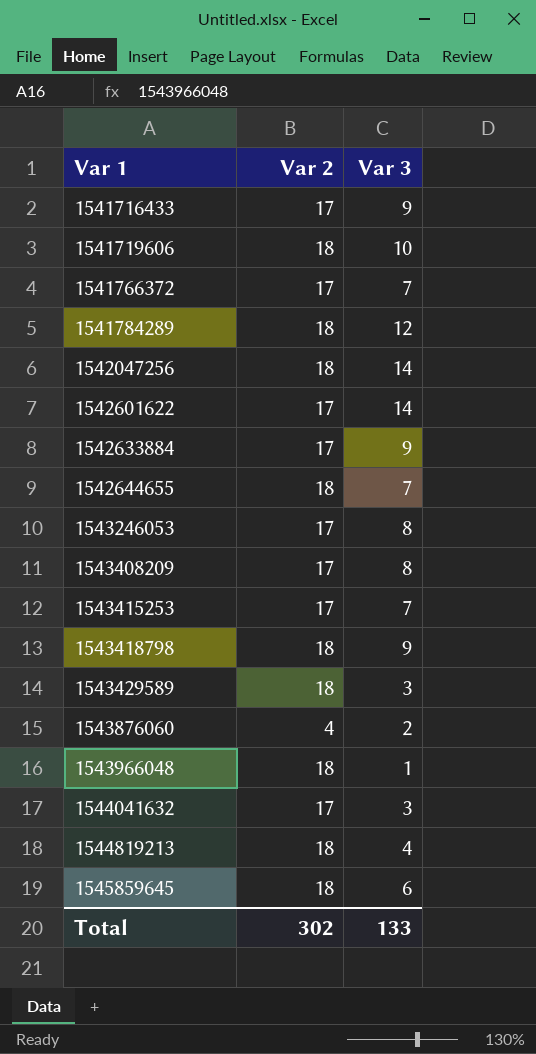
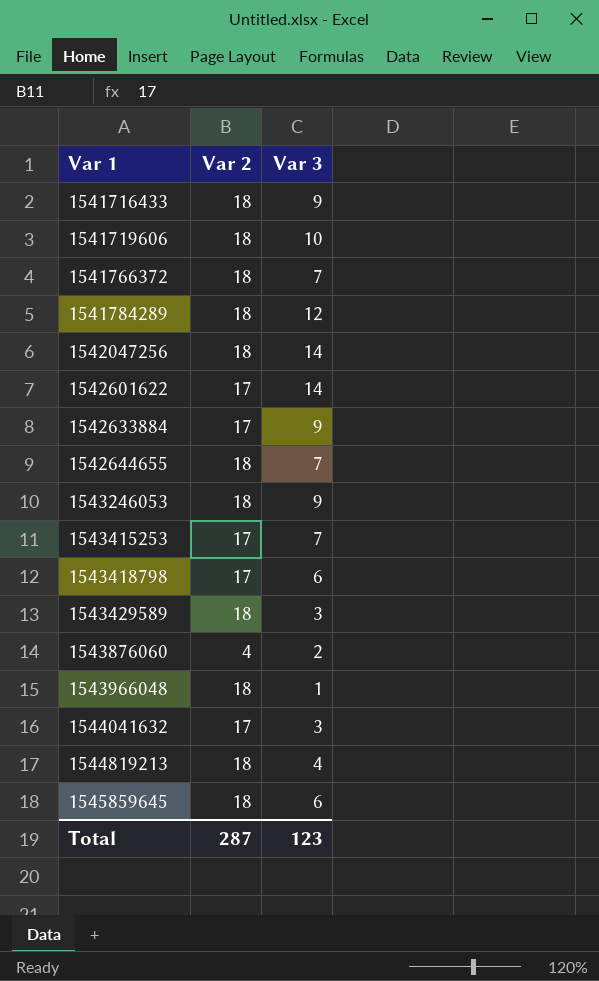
row 1543408209: 17 | 8 -> none
1541716433 | Var 2: 17 -> 18
1541766372 | Var 2: 17 -> 18
1543246053 | Var 2: 17 -> 18
1543246053 | Var 3: 8 -> 9
1543418798 | Var 2: 18 -> 17
1543418798 | Var 3: 9 -> 6
Total | Var 2: 302 -> 287
Total | Var 3: 133 -> 123

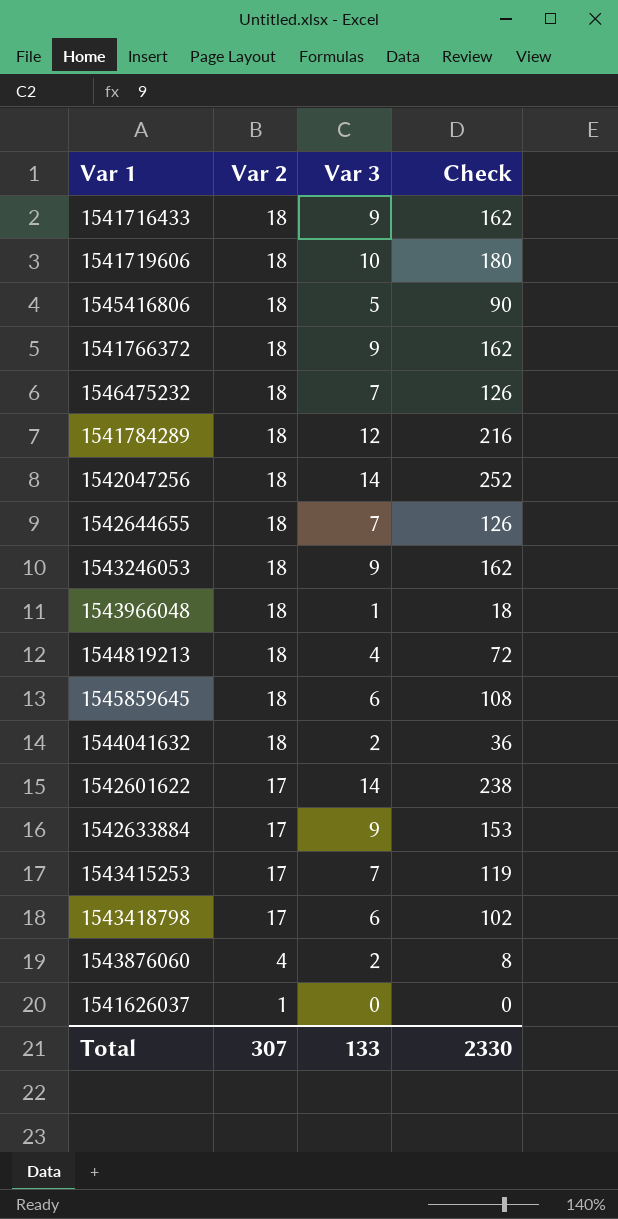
row order: Var 1 ascending -> Var 2 descending
column Check | formula: none -> [Var 2] * [Var 3]
row 1543429589: 18 | 3 -> none
row 1545416806: none -> 18 | 5 | 90
1541766372 | Var 3: 7 -> 9
row 1546475232: none -> 18 | 7 | 126
1544041632 | Var 2: 17 -> 18
1544041632 | Var 3: 3 -> 2
row 1541626037: none -> 1 | 0 | 0
Total | Var 2: 287 -> 307
Total | Var 3: 123 -> 133

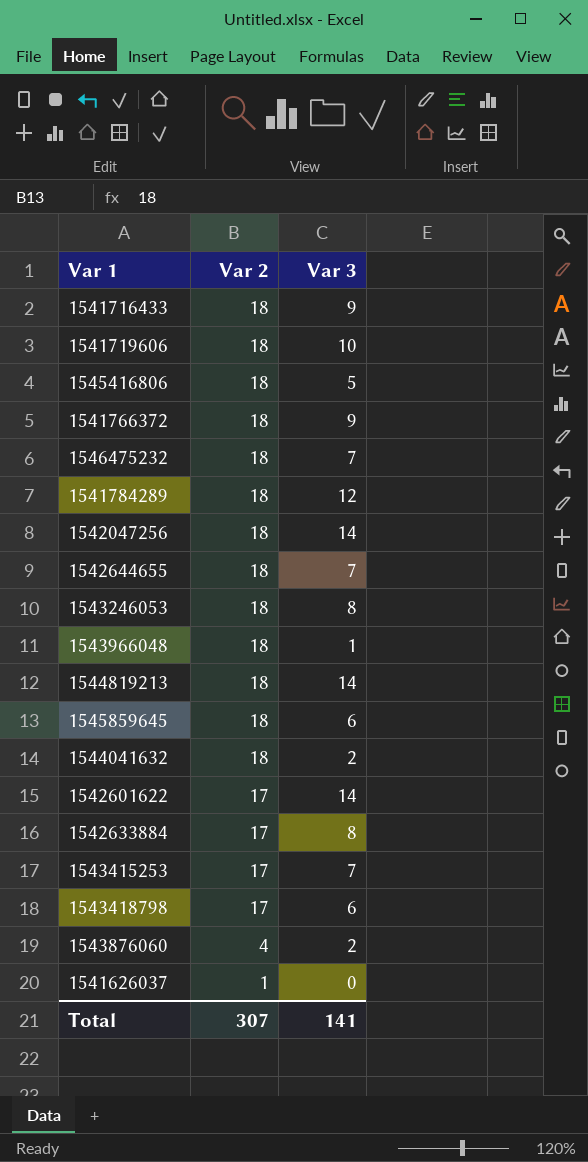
column Check | formula: [Var 2] * [Var 3] -> none
1543246053 | Var 3: 9 -> 8
1544819213 | Var 3: 4 -> 14
1542633884 | Var 3: 9 -> 8
Total | Var 3: 133 -> 141

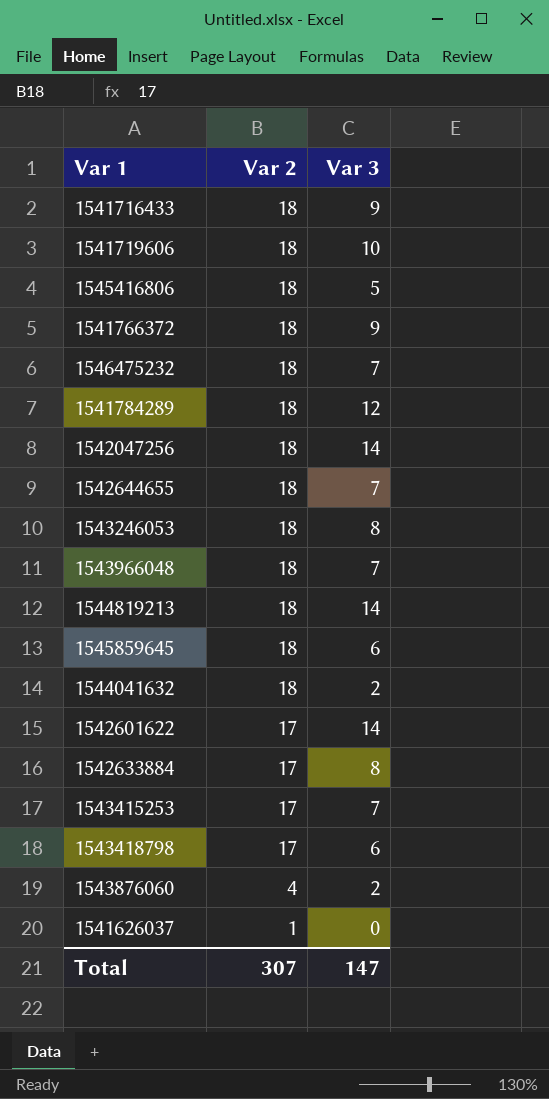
1543966048 | Var 3: 1 -> 7
Total | Var 3: 141 -> 147

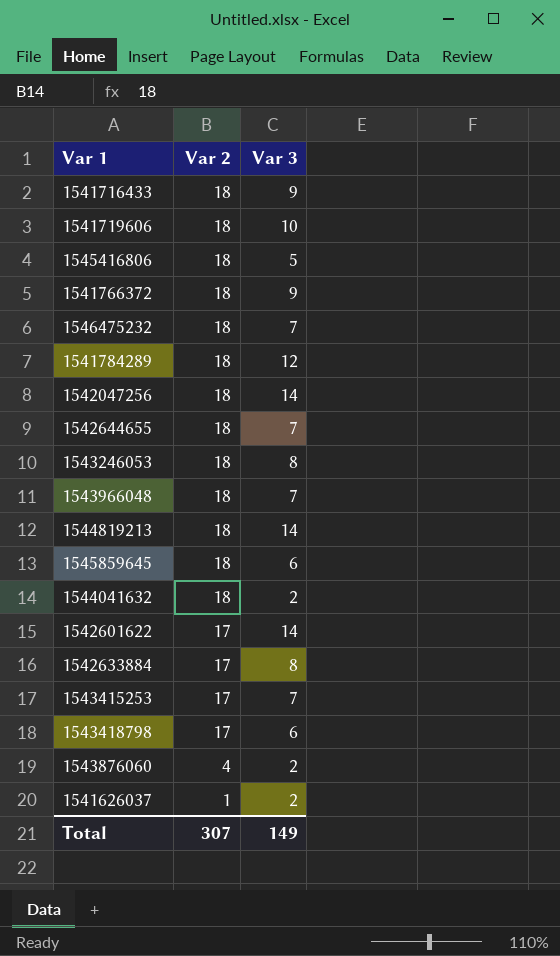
1541626037 | Var 3: 0 -> 2
Total | Var 3: 147 -> 149

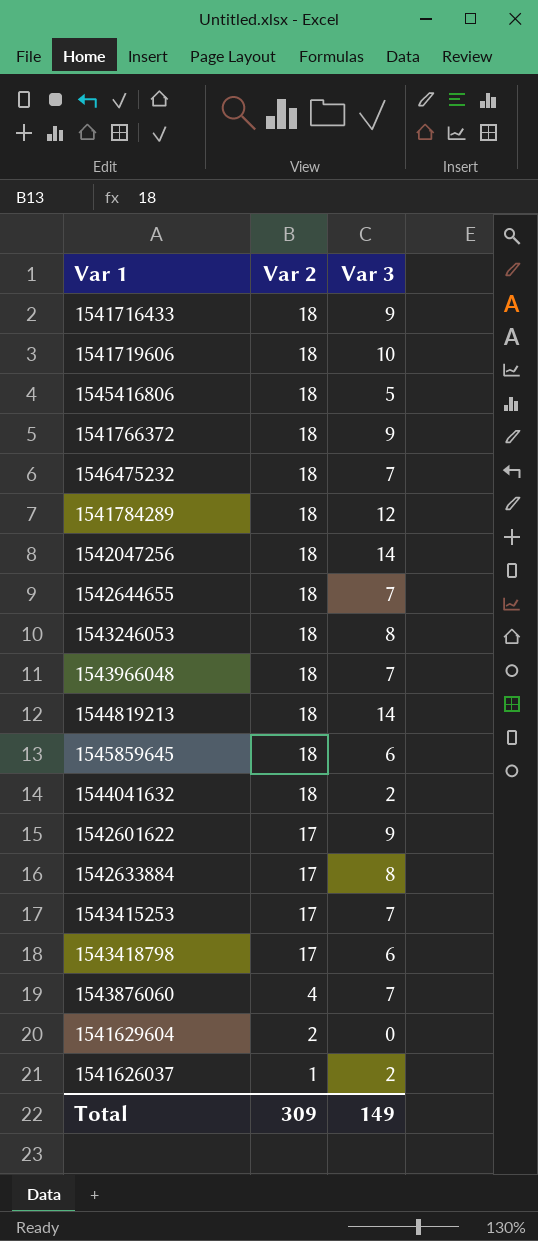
1542601622 | Var 3: 14 -> 9
1543876060 | Var 3: 2 -> 7
row 1541629604: none -> 2 | 0
Total | Var 2: 307 -> 309

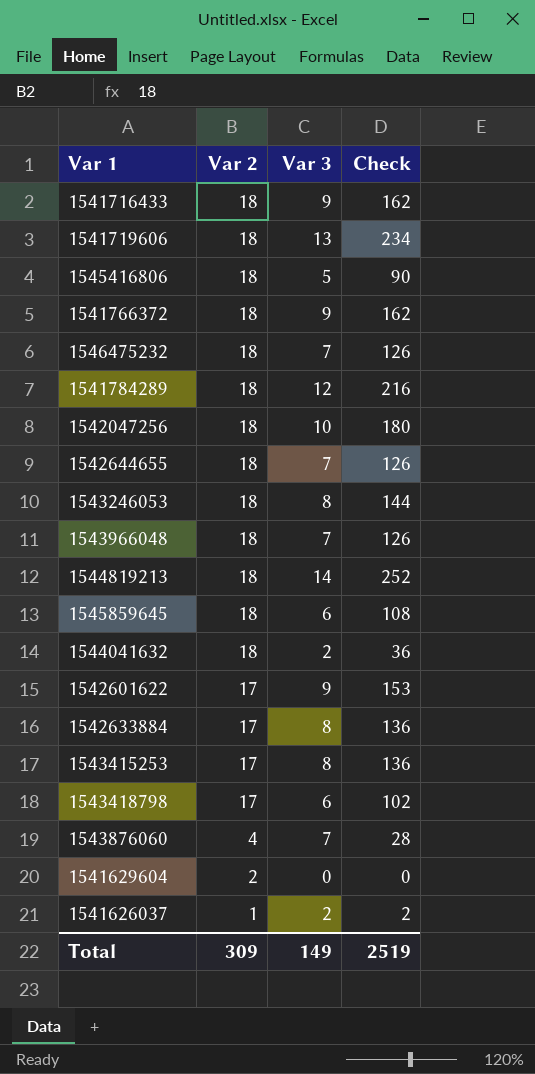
column Check | formula: none -> [Var 2] * [Var 3]
1541719606 | Var 3: 10 -> 13
1542047256 | Var 3: 14 -> 10
1543415253 | Var 3: 7 -> 8

